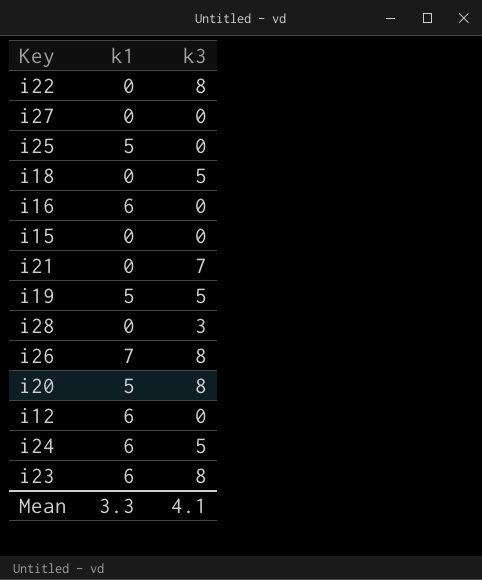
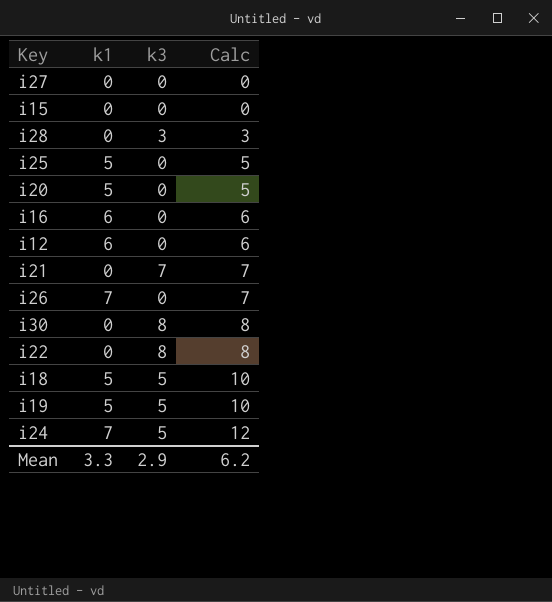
row order: none -> Calc ascending
column Calc | formula: none -> [k1] + [k3]
row i23: 6 | 8 -> none
i20 | k3: 8 -> 0
i26 | k3: 8 -> 0
row i30: none -> 0 | 8 | 8
i18 | k1: 0 -> 5
i24 | k1: 6 -> 7
Mean | k3: 4.1 -> 2.9

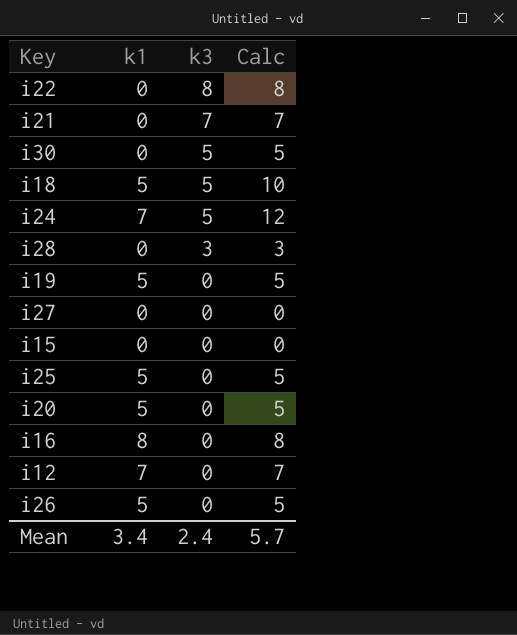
row order: Calc ascending -> k3 descending
i30 | k3: 8 -> 5
i30 | Calc: 8 -> 5
i19 | k3: 5 -> 0
i19 | Calc: 10 -> 5
i16 | k1: 6 -> 8
i16 | Calc: 6 -> 8
i12 | k1: 6 -> 7
i12 | Calc: 6 -> 7
i26 | k1: 7 -> 5
i26 | Calc: 7 -> 5
Mean | k1: 3.3 -> 3.4
Mean | k3: 2.9 -> 2.4
Mean | Calc: 6.2 -> 5.7

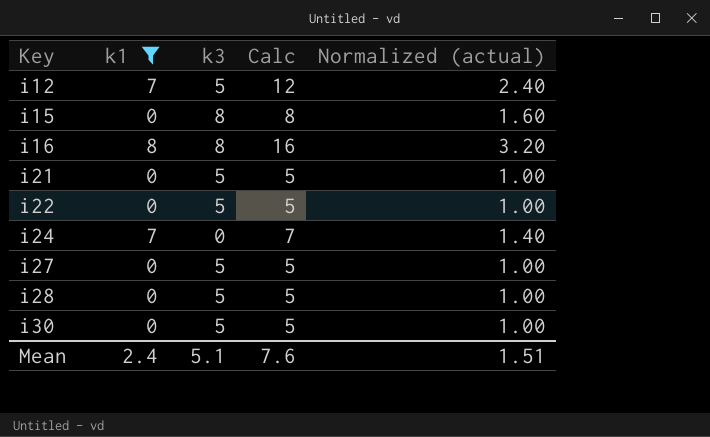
filter: none -> k1 != 5
row order: k3 descending -> Key ascending
column Normalized (actual) | formula: none -> [Calc] * 0.2
i12 | k3: 0 -> 5
i12 | Calc: 7 -> 12
i15 | k3: 0 -> 8
i15 | Calc: 0 -> 8
i16 | k3: 0 -> 8
i16 | Calc: 8 -> 16
i21 | k3: 7 -> 5
i21 | Calc: 7 -> 5
i22 | k3: 8 -> 5
i22 | Calc: 8 -> 5
i24 | k3: 5 -> 0
i24 | Calc: 12 -> 7
i27 | k3: 0 -> 5
i27 | Calc: 0 -> 5
i28 | k3: 3 -> 5
i28 | Calc: 3 -> 5
Mean | k1: 3.4 -> 2.4
Mean | k3: 2.4 -> 5.1
Mean | Calc: 5.7 -> 7.6

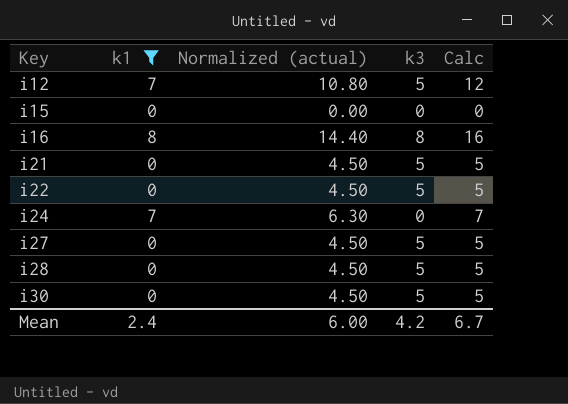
column Normalized (actual) | formula: [Calc] * 0.2 -> [Calc] * 0.9
column Normalized (actual) | position: 5 -> 3
i15 | k3: 8 -> 0
i15 | Calc: 8 -> 0
Mean | Normalized (actual): 1.51 -> 6.00
Mean | k3: 5.1 -> 4.2
Mean | Calc: 7.6 -> 6.7

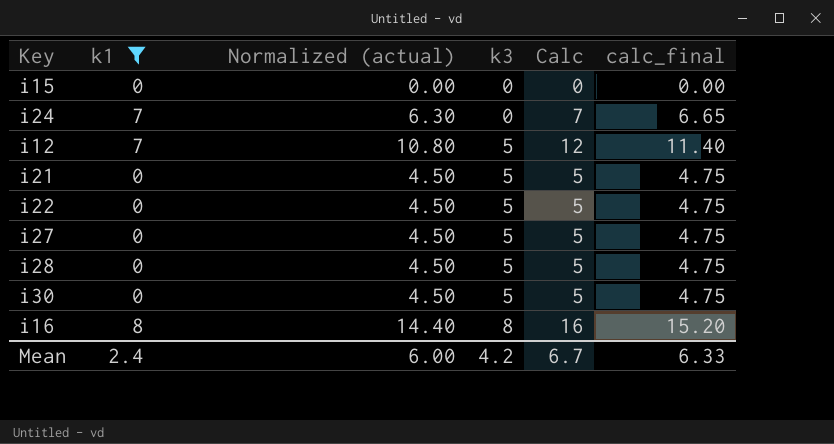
row order: Key ascending -> k3 ascending
column calc_final | formula: none -> [Calc] * 0.95

